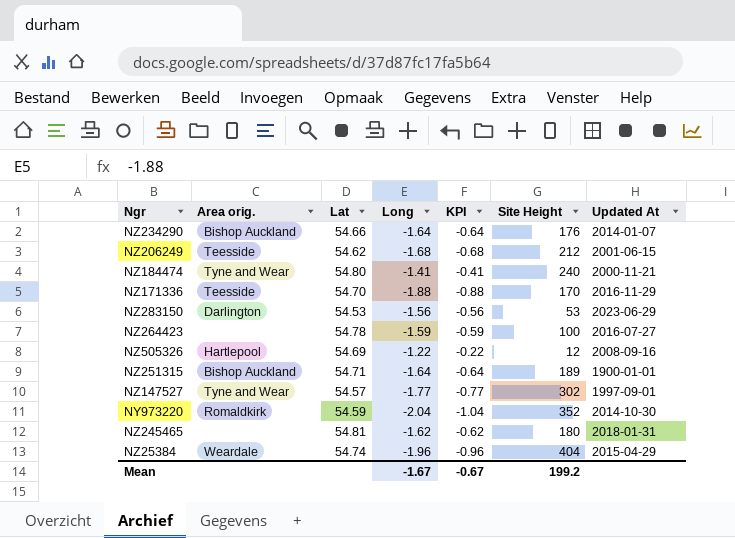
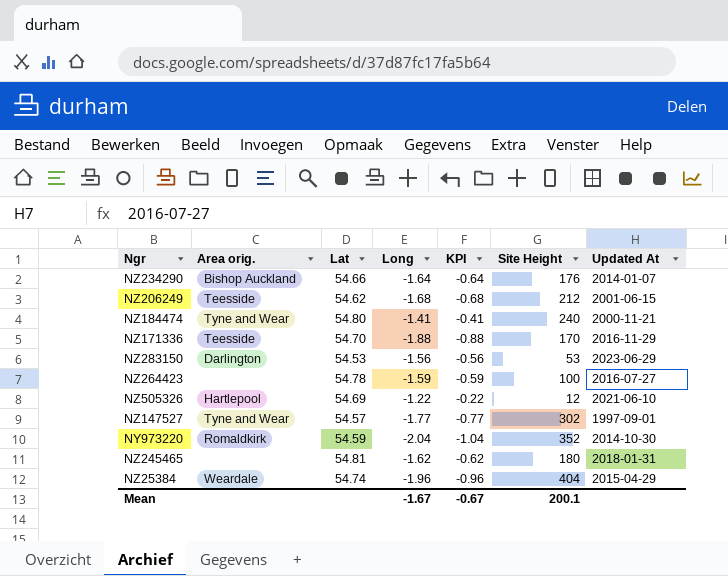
row NZ251315: Bishop Auckland | 54.71 | -1.64 | -0.64 | 189 | 1900-01-01 -> none
NZ505326 | Updated At: 2008-09-16 -> 2021-06-10
Mean | Site Height: 199.2 -> 200.1

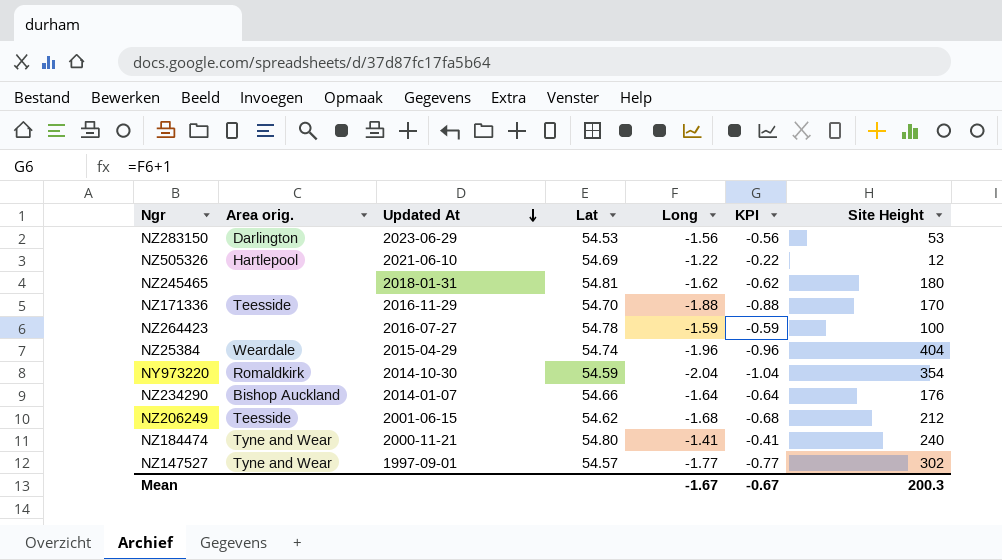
row order: none -> Updated At descending
column Updated At | position: 7 -> 3
NY973220 | Site Height: 352 -> 354
Mean | Site Height: 200.1 -> 200.3

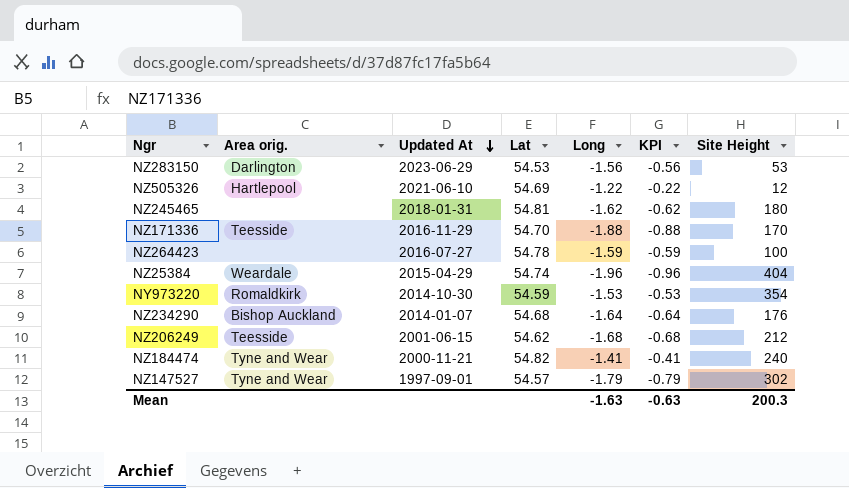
NY973220 | Long: -2.04 -> -1.53
NY973220 | KPI: -1.04 -> -0.53
NZ234290 | Lat: 54.66 -> 54.68
NZ184474 | Lat: 54.80 -> 54.82
NZ147527 | Long: -1.77 -> -1.79
NZ147527 | KPI: -0.77 -> -0.79
Mean | Long: -1.67 -> -1.63
Mean | KPI: -0.67 -> -0.63

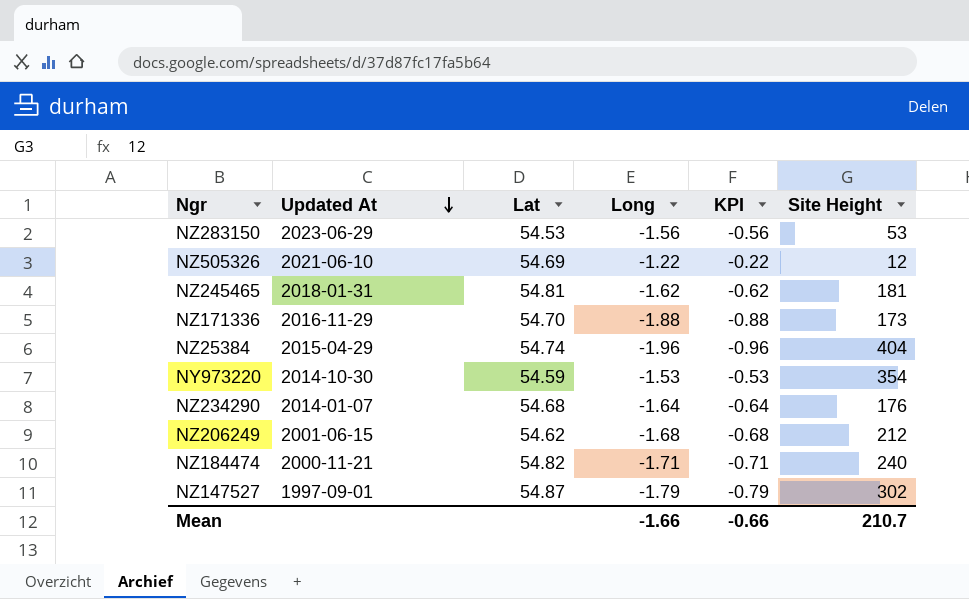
column Area orig. | position: 2 -> none
row NZ264423: none | 2016-07-27 | 54.78 | -1.59 | -0.59 | 100 -> none
NZ245465 | Site Height: 180 -> 181
NZ171336 | Site Height: 170 -> 173
NZ184474 | Long: -1.41 -> -1.71
NZ184474 | KPI: -0.41 -> -0.71
NZ147527 | Lat: 54.57 -> 54.87
Mean | Long: -1.63 -> -1.66
Mean | KPI: -0.63 -> -0.66
Mean | Site Height: 200.3 -> 210.7

